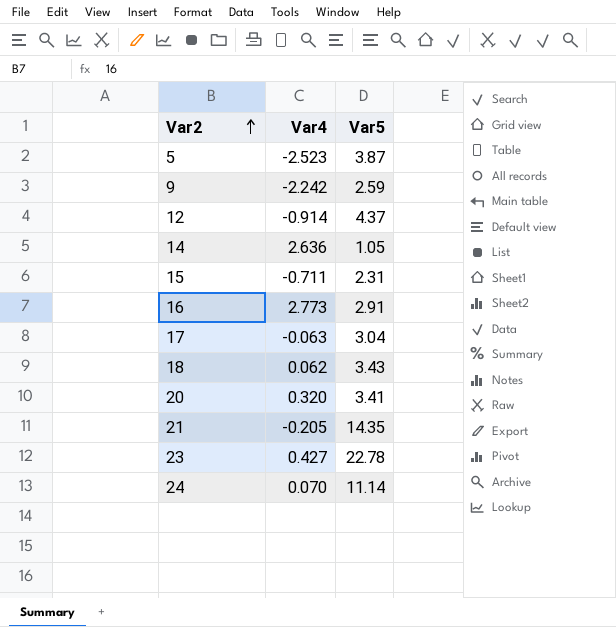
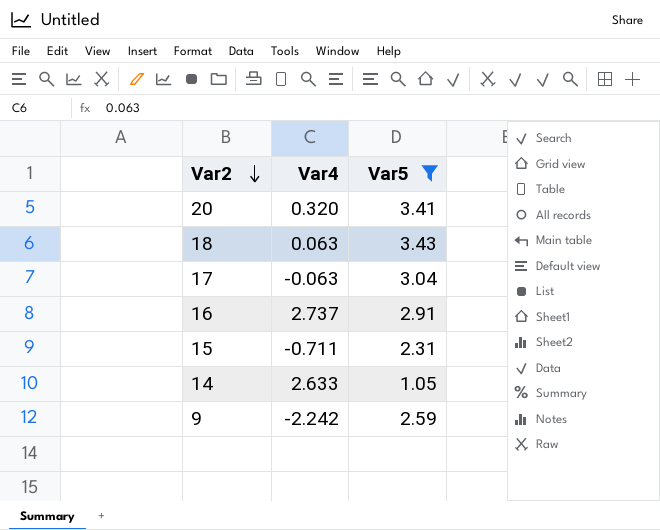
filter: none -> Var5 <= 3.43
row order: Var2 ascending -> Var2 descending
18 | Var4: 0.062 -> 0.063
16 | Var4: 2.773 -> 2.737
14 | Var4: 2.636 -> 2.633

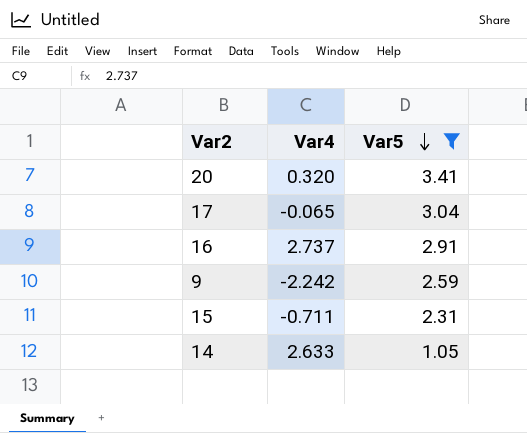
row order: Var2 descending -> Var5 descending
row 18: 0.063 | 3.43 -> none
17 | Var4: -0.063 -> -0.065

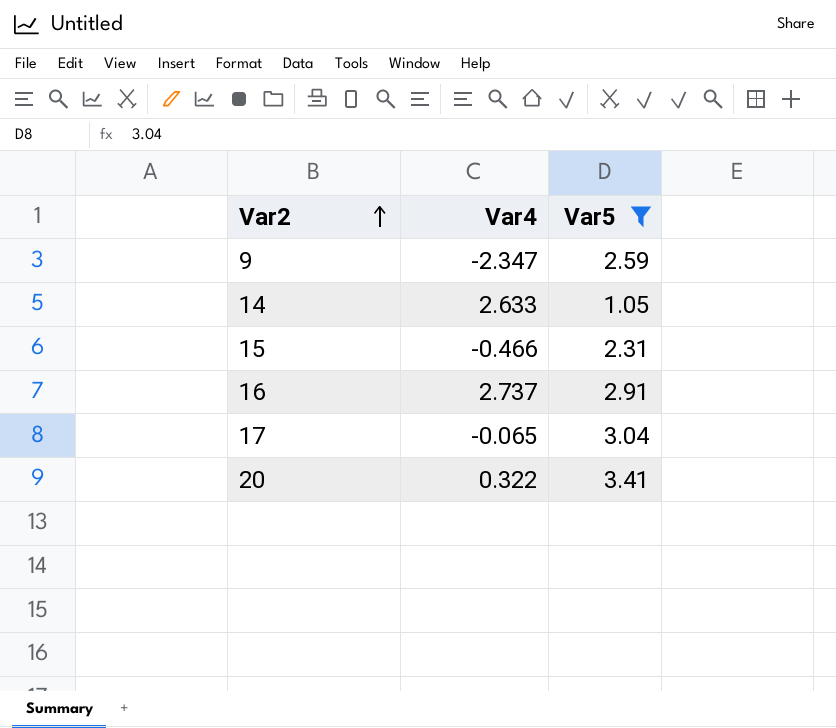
row order: Var5 descending -> Var2 ascending
9 | Var4: -2.242 -> -2.347
15 | Var4: -0.711 -> -0.466
20 | Var4: 0.320 -> 0.322

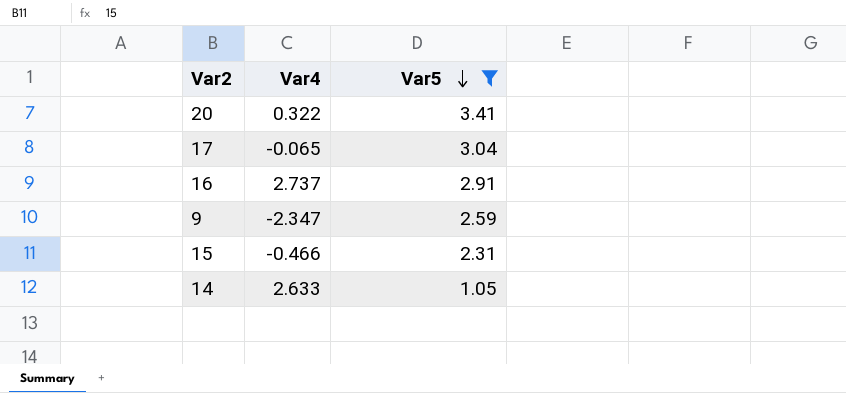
row order: Var2 ascending -> Var5 descending

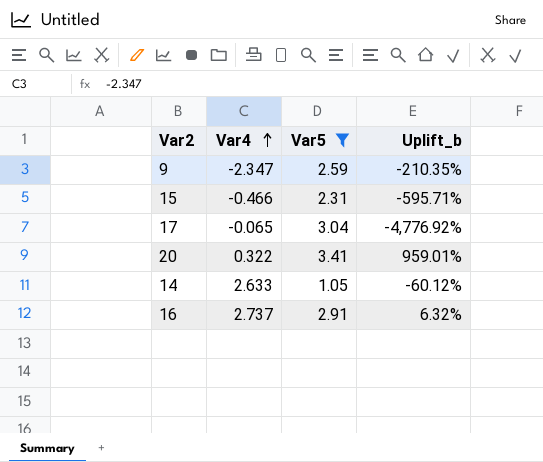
row order: Var5 descending -> Var4 ascending
column Uplift_b | formula: none -> ([Var5] - [Var4]) / [Var4]

